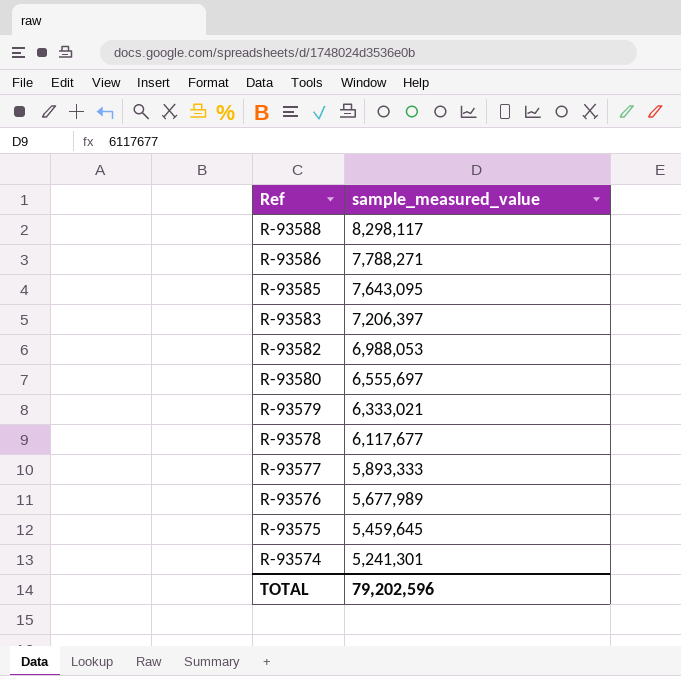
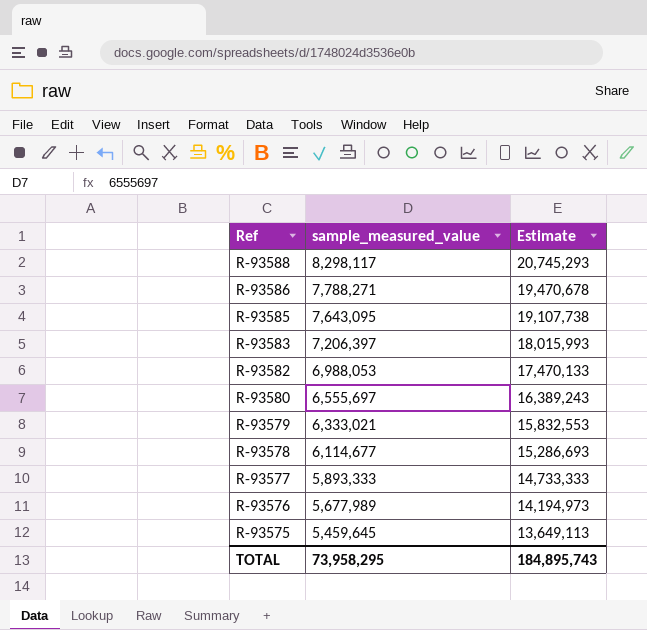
column Estimate | formula: none -> [sample_measured_value] * 2.5
row R-93574: 5,241,301 -> none
R-93578 | sample_measured_value: 6,117,677 -> 6,114,677
TOTAL | sample_measured_value: 79,202,596 -> 73,958,295

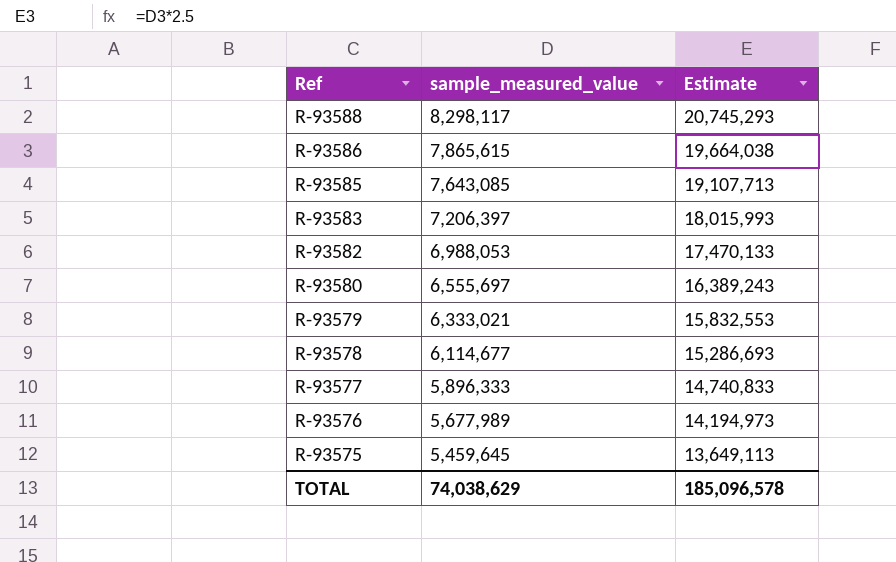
R-93586 | sample_measured_value: 7,788,271 -> 7,865,615
R-93586 | Estimate: 19,470,678 -> 19,664,038
R-93585 | sample_measured_value: 7,643,095 -> 7,643,085
R-93585 | Estimate: 19,107,738 -> 19,107,713
R-93577 | sample_measured_value: 5,893,333 -> 5,896,333
R-93577 | Estimate: 14,733,333 -> 14,740,833
TOTAL | sample_measured_value: 73,958,295 -> 74,038,629
TOTAL | Estimate: 184,895,743 -> 185,096,578

